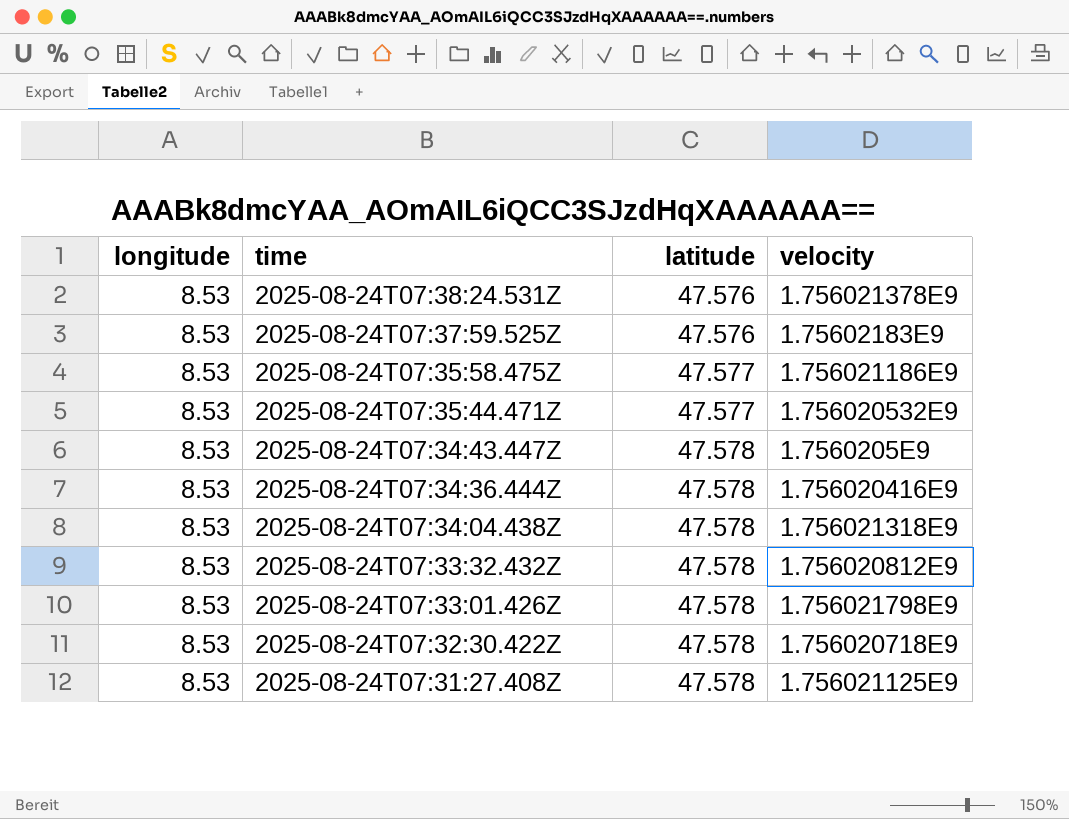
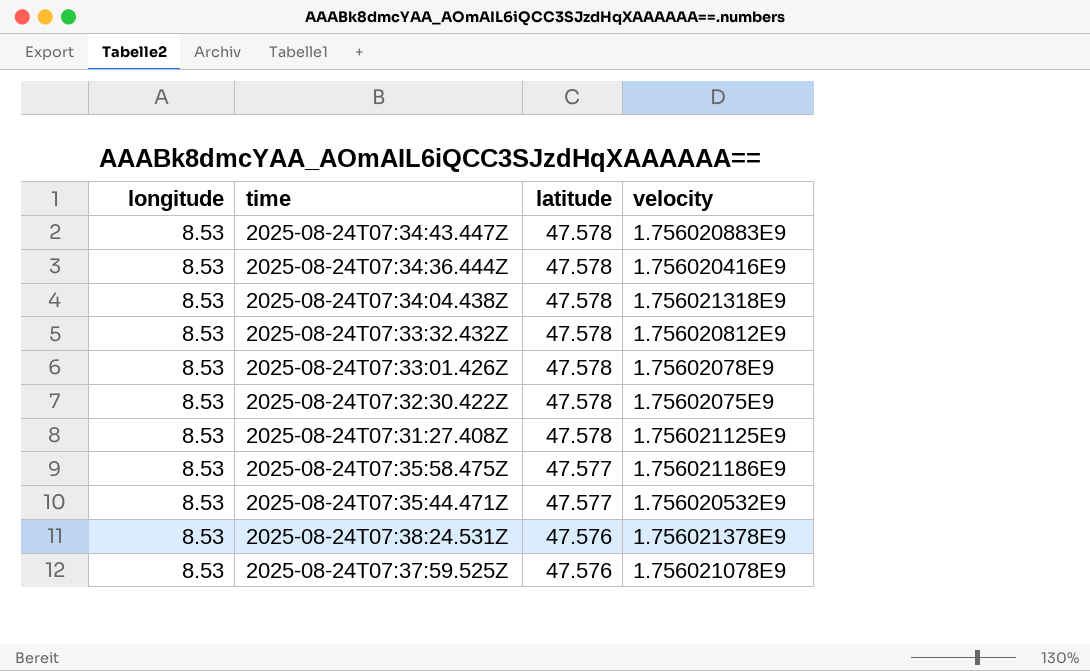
row order: time descending -> latitude descending
2025-08-24T07:34:43.447Z | velocity: 1.7560205E9 -> 1.756020883E9
2025-08-24T07:33:01.426Z | velocity: 1.756021798E9 -> 1.75602078E9
2025-08-24T07:32:30.422Z | velocity: 1.756020718E9 -> 1.75602075E9
2025-08-24T07:37:59.525Z | velocity: 1.75602183E9 -> 1.756021078E9

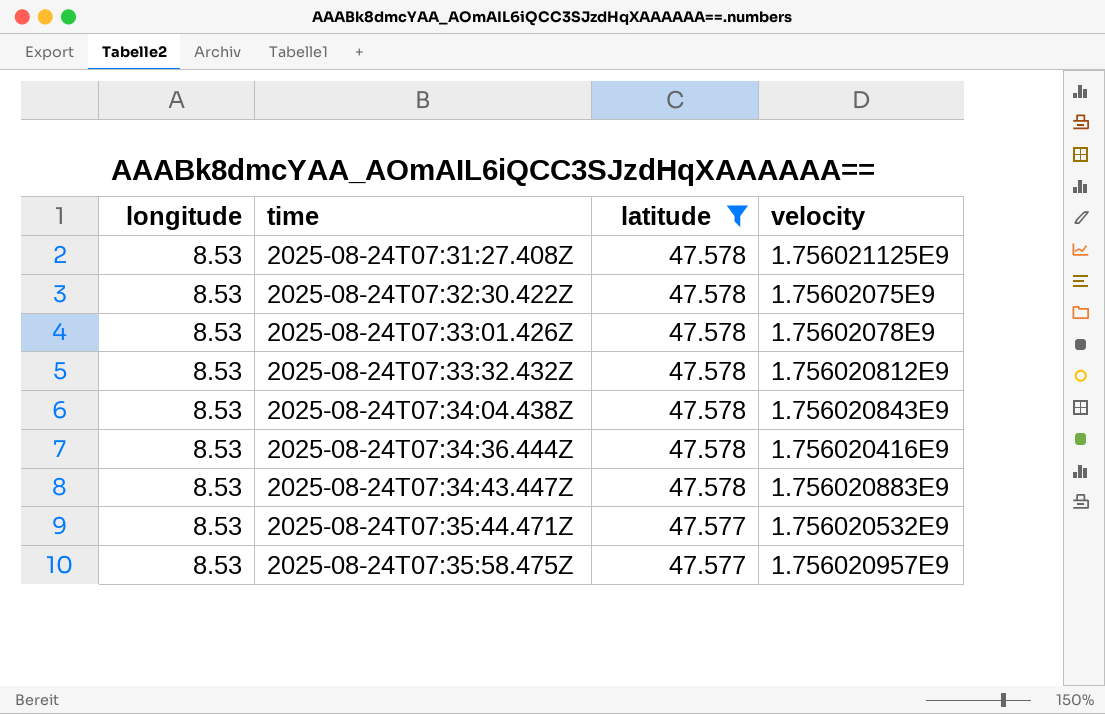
filter: none -> latitude != 47.576
row order: latitude descending -> time ascending
2025-08-24T07:34:04.438Z | velocity: 1.756021318E9 -> 1.756020843E9
2025-08-24T07:35:58.475Z | velocity: 1.756021186E9 -> 1.756020957E9

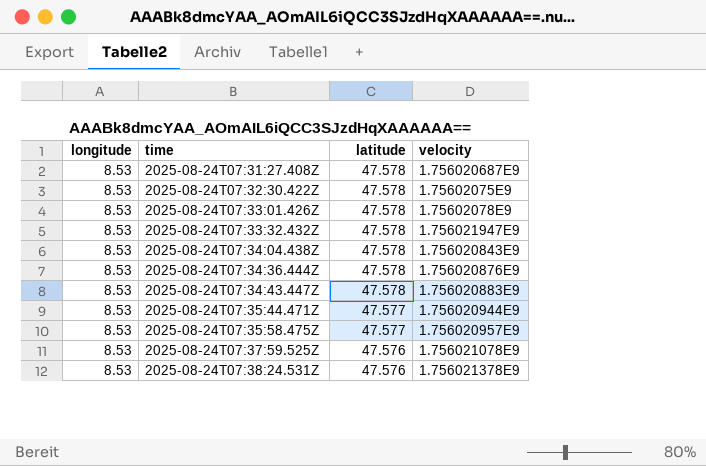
filter: latitude != 47.576 -> none
2025-08-24T07:31:27.408Z | velocity: 1.756021125E9 -> 1.756020687E9
2025-08-24T07:33:32.432Z | velocity: 1.756020812E9 -> 1.756021947E9
2025-08-24T07:34:36.444Z | velocity: 1.756020416E9 -> 1.756020876E9
2025-08-24T07:35:44.471Z | velocity: 1.756020532E9 -> 1.756020944E9

